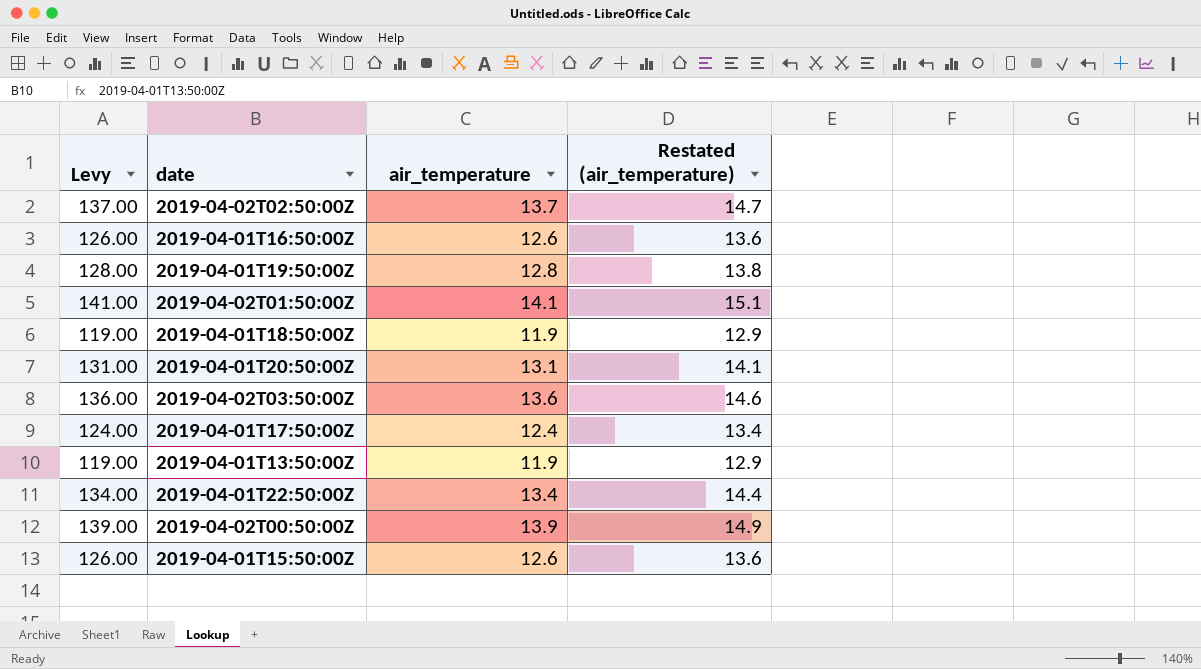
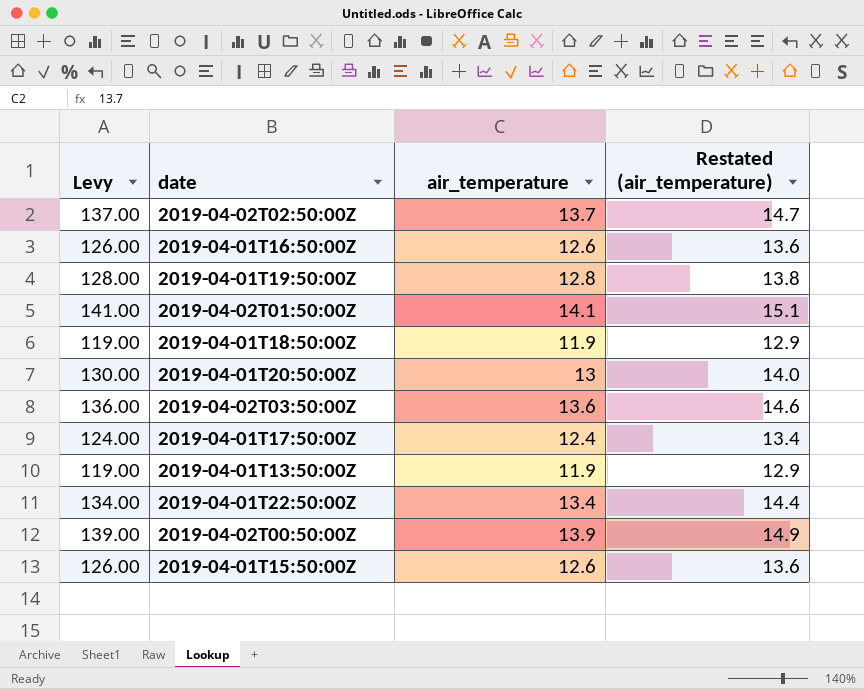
2019-04-01T20:50:00Z | Levy: 131.00 -> 130.00
2019-04-01T20:50:00Z | air_temperature: 13.1 -> 13
2019-04-01T20:50:00Z | Restated (air_temperature): 14.1 -> 14.0

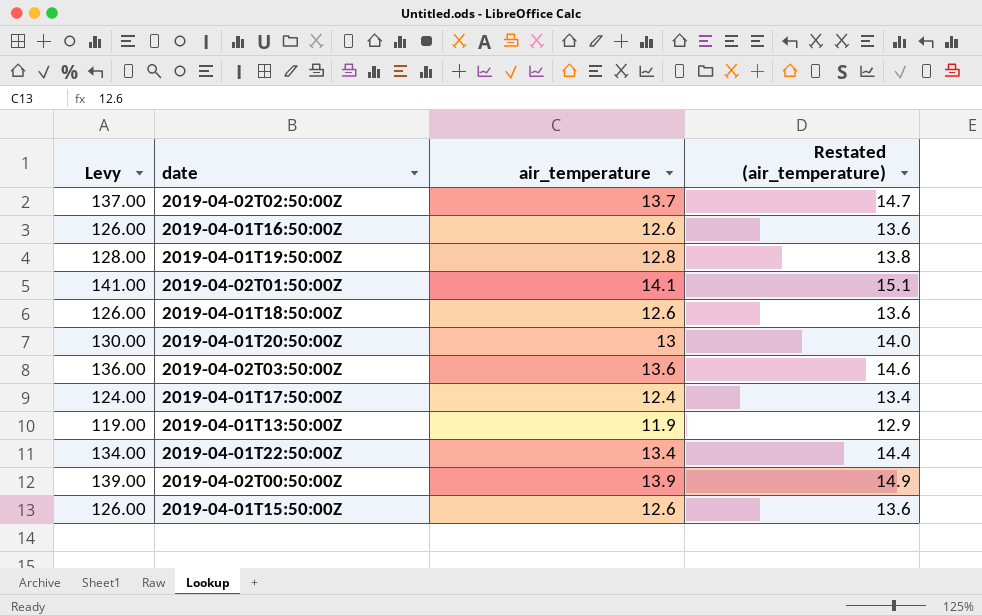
2019-04-01T18:50:00Z | Levy: 119.00 -> 126.00
2019-04-01T18:50:00Z | air_temperature: 11.9 -> 12.6
2019-04-01T18:50:00Z | Restated (air_temperature): 12.9 -> 13.6

